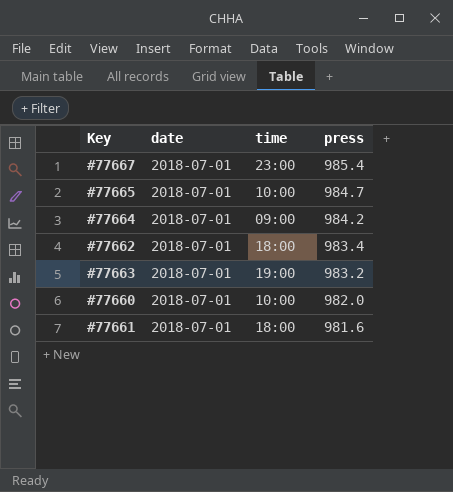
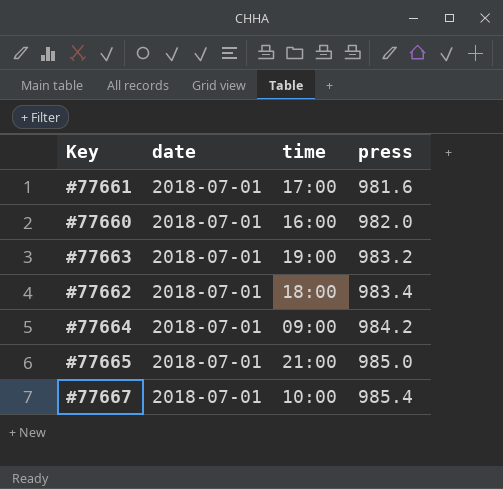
row order: press descending -> press ascending
#77661 | time: 18:00 -> 17:00
#77660 | time: 10:00 -> 16:00
#77665 | time: 10:00 -> 21:00
#77665 | press: 984.7 -> 985.0
#77667 | time: 23:00 -> 10:00

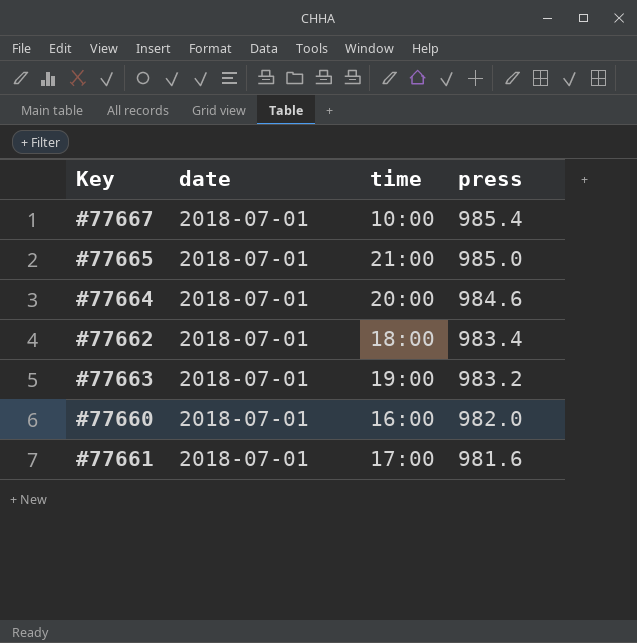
row order: press ascending -> press descending
#77664 | time: 09:00 -> 20:00
#77664 | press: 984.2 -> 984.6

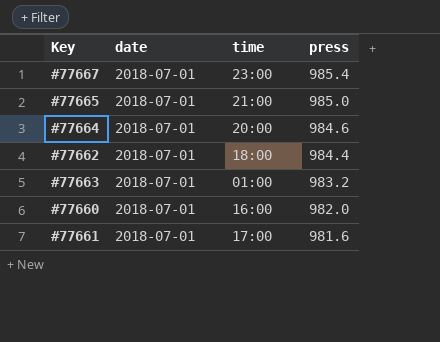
#77667 | time: 10:00 -> 23:00
#77662 | press: 983.4 -> 984.4
#77663 | time: 19:00 -> 01:00

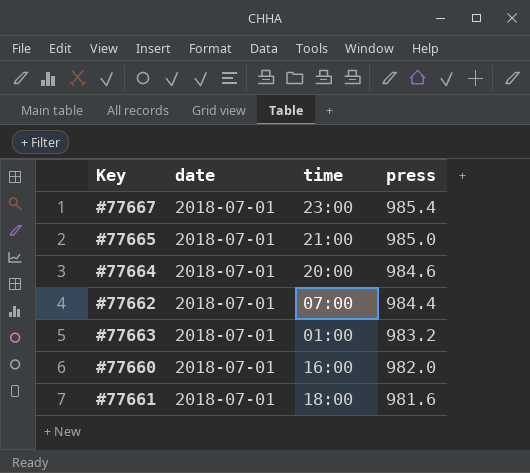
#77662 | time: 18:00 -> 07:00
#77661 | time: 17:00 -> 18:00

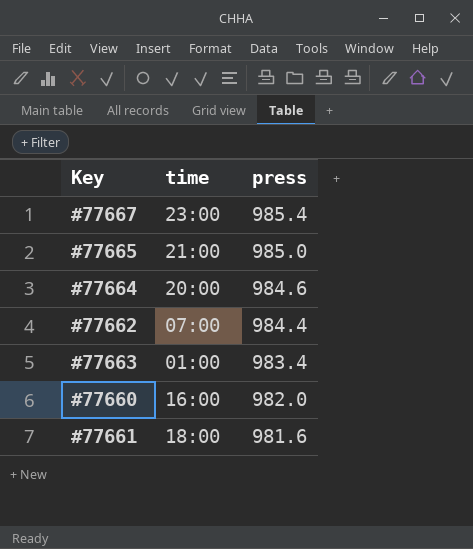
column date | position: 2 -> none
#77663 | press: 983.2 -> 983.4

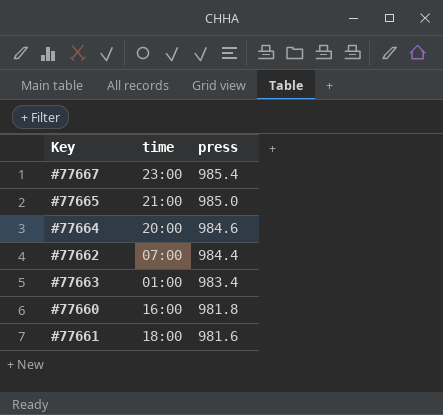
#77660 | press: 982.0 -> 981.8

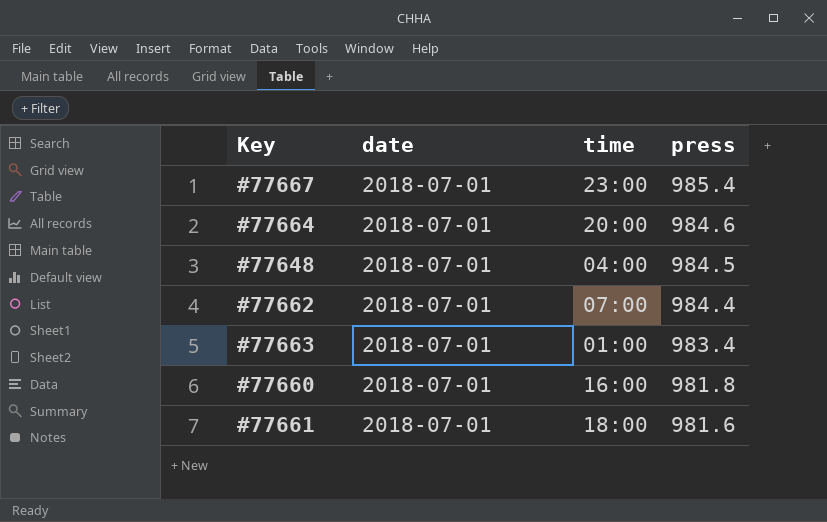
column date | position: none -> 2
row #77665: 21:00 | 985.0 -> none
row #77648: none -> 2018-07-01 | 04:00 | 984.5

